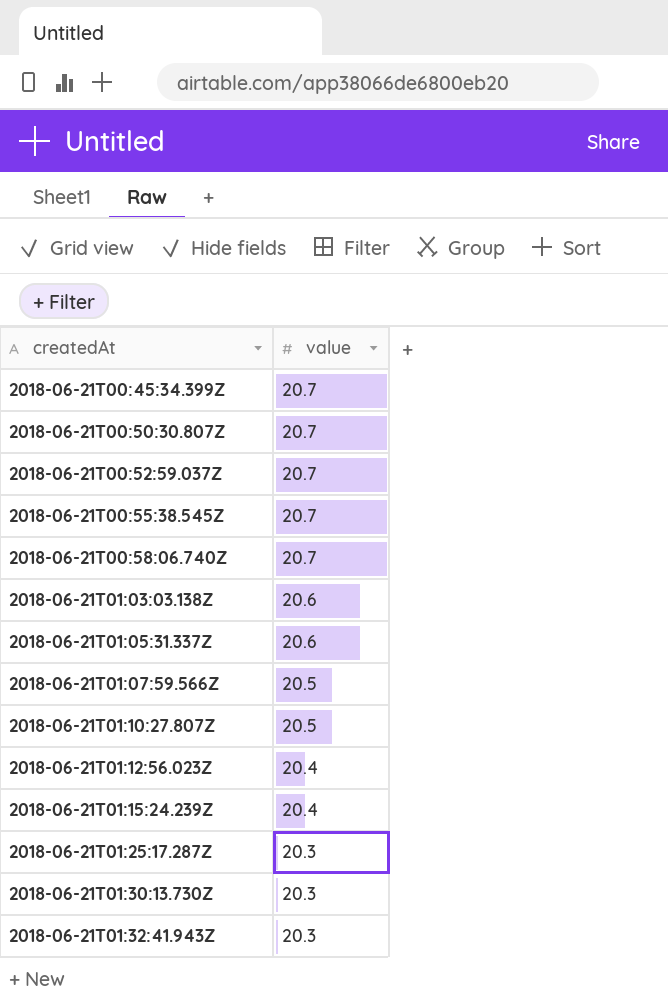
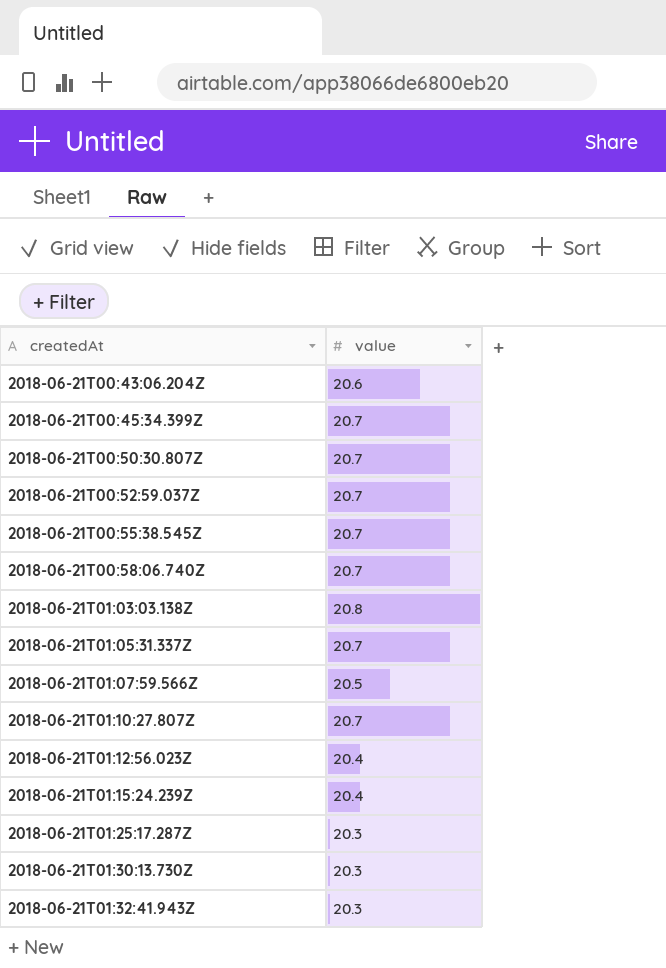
row 2018-06-21T00:43:06.204Z: none -> 20.6
2018-06-21T01:03:03.138Z | value: 20.6 -> 20.8
2018-06-21T01:05:31.337Z | value: 20.6 -> 20.7
2018-06-21T01:10:27.807Z | value: 20.5 -> 20.7

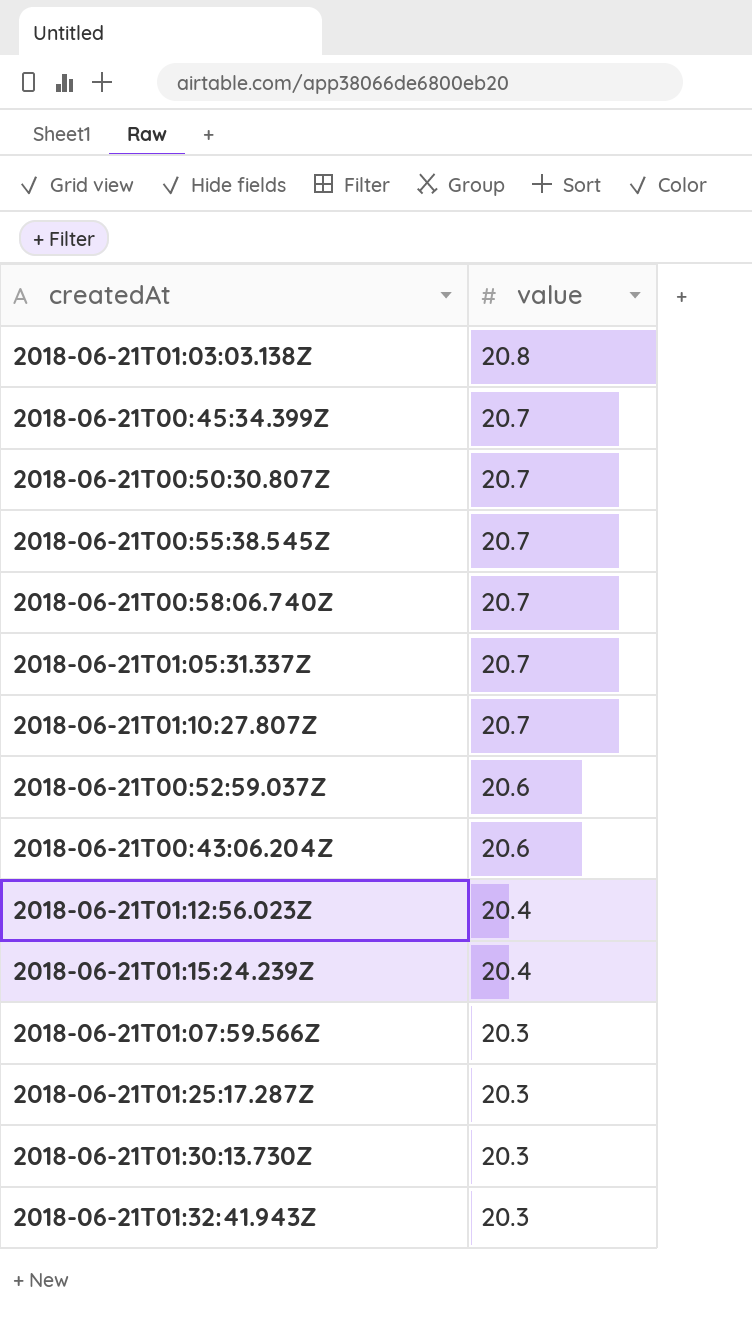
row order: createdAt ascending -> value descending
2018-06-21T00:52:59.037Z | value: 20.7 -> 20.6
2018-06-21T01:07:59.566Z | value: 20.5 -> 20.3

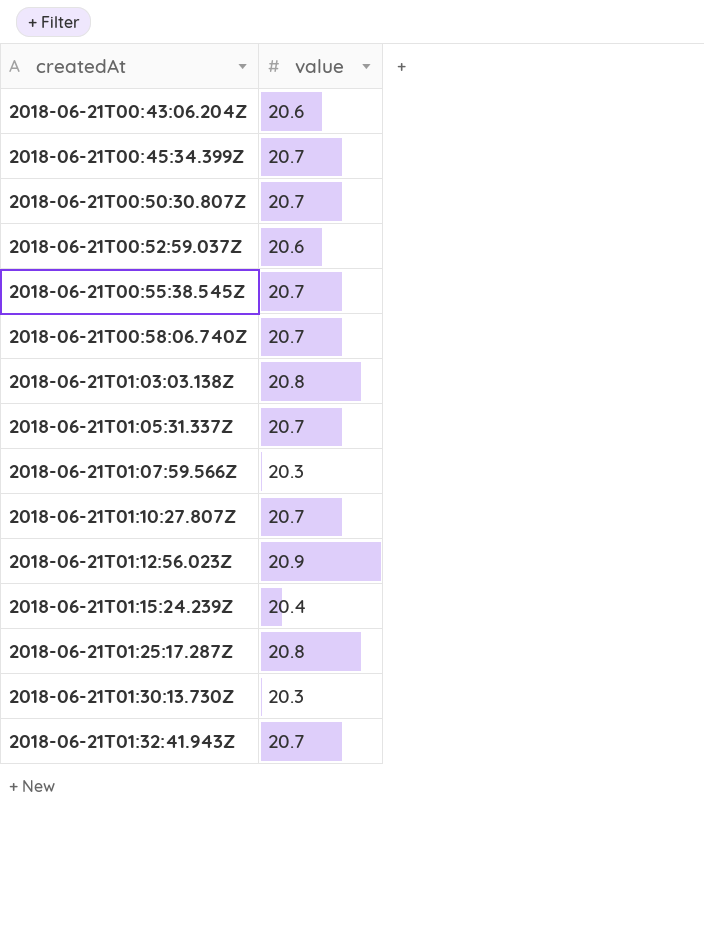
row order: value descending -> createdAt ascending
2018-06-21T01:12:56.023Z | value: 20.4 -> 20.9
2018-06-21T01:25:17.287Z | value: 20.3 -> 20.8
2018-06-21T01:32:41.943Z | value: 20.3 -> 20.7

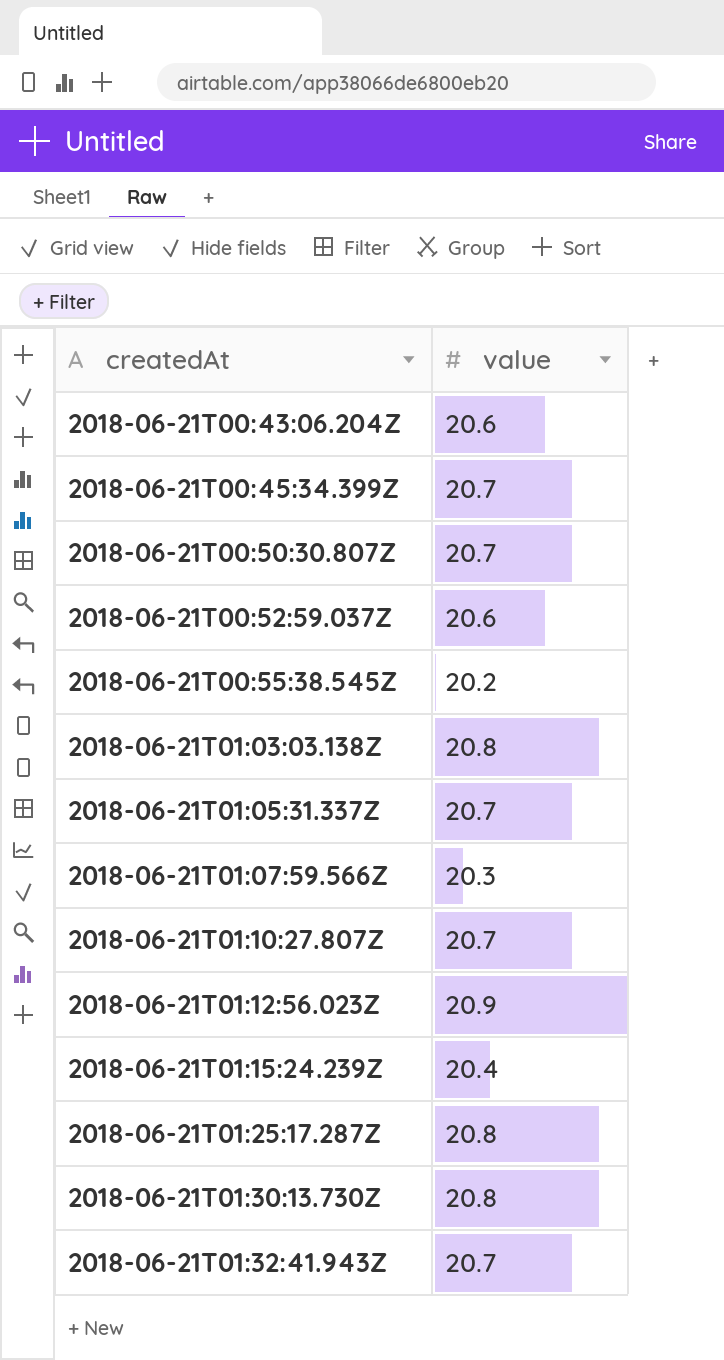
row 2018-06-21T00:58:06.740Z: 20.7 -> none
2018-06-21T00:55:38.545Z | value: 20.7 -> 20.2
2018-06-21T01:30:13.730Z | value: 20.3 -> 20.8

